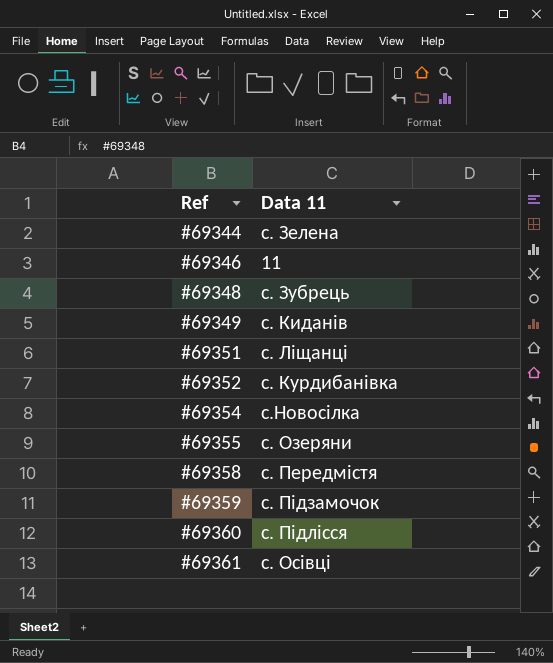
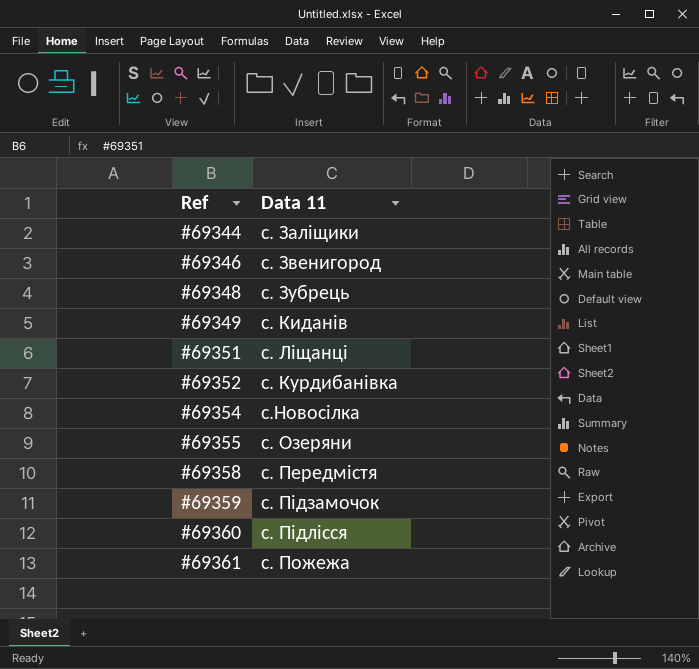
#69344 | Data 11: с. Зелена -> с. Заліщики
#69346 | Data 11: 11 -> с. Звенигород
#69361 | Data 11: с. Осівці -> с. Пожежа

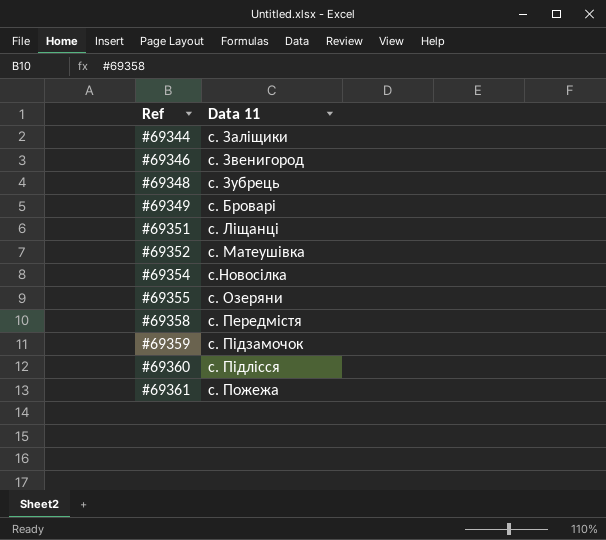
#69349 | Data 11: с. Киданів -> с. Броварі
#69352 | Data 11: с. Курдибанівка -> с. Матеушівка

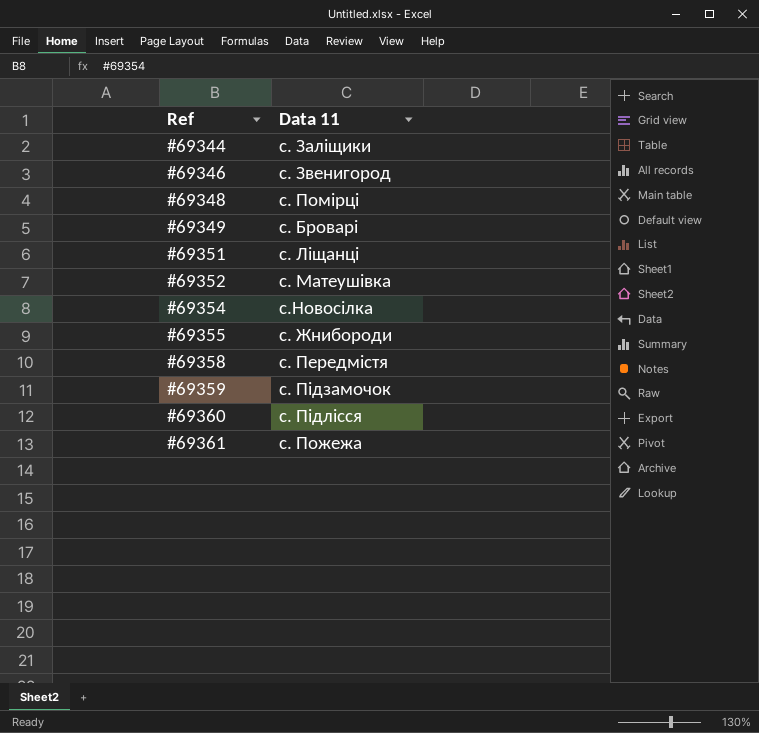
#69348 | Data 11: с. Зубрець -> с. Помірці
#69355 | Data 11: с. Озеряни -> с. Жнибороди

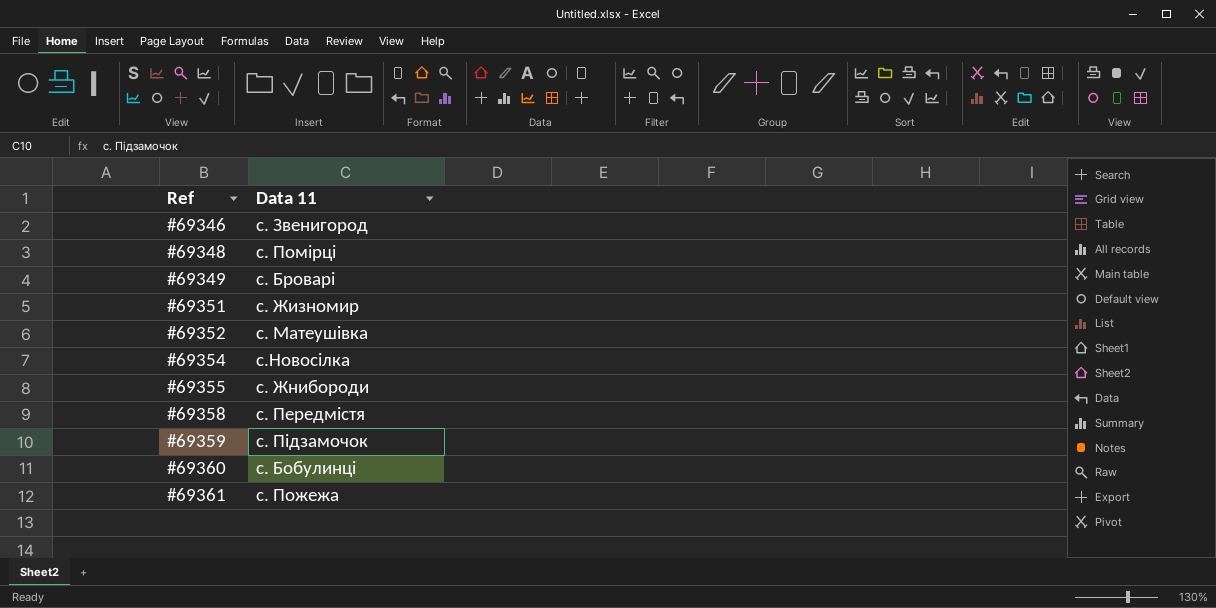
row #69344: с. Заліщики -> none
#69351 | Data 11: с. Ліщанці -> с. Жизномир
#69360 | Data 11: с. Підлісся -> с. Бобулинці

